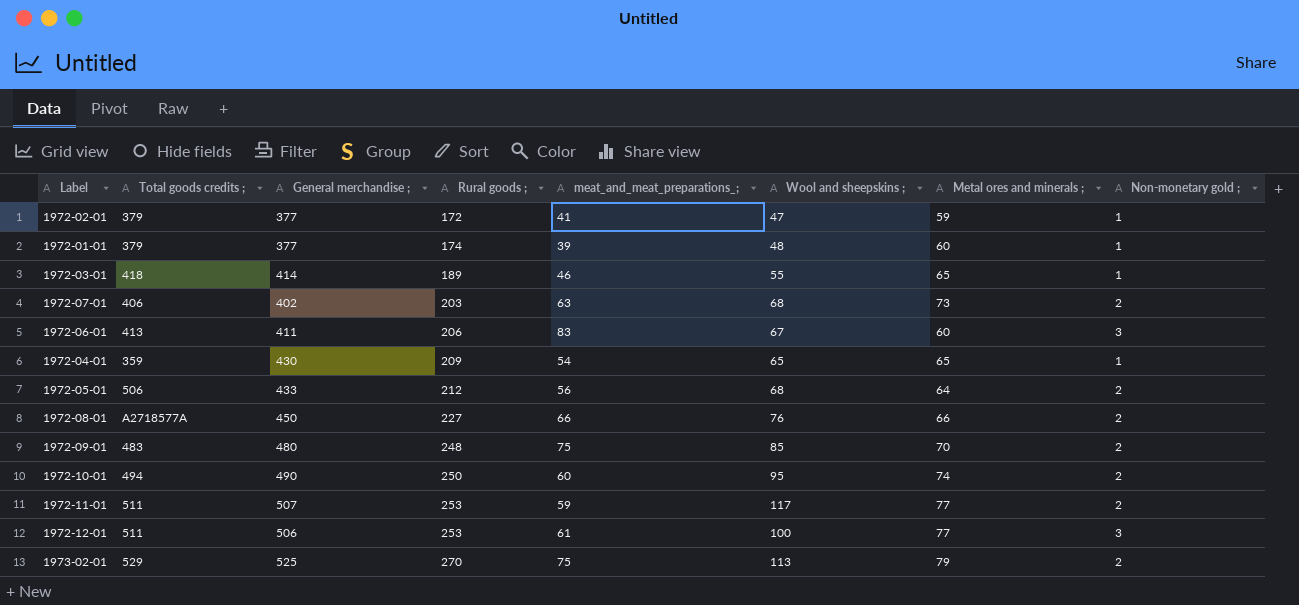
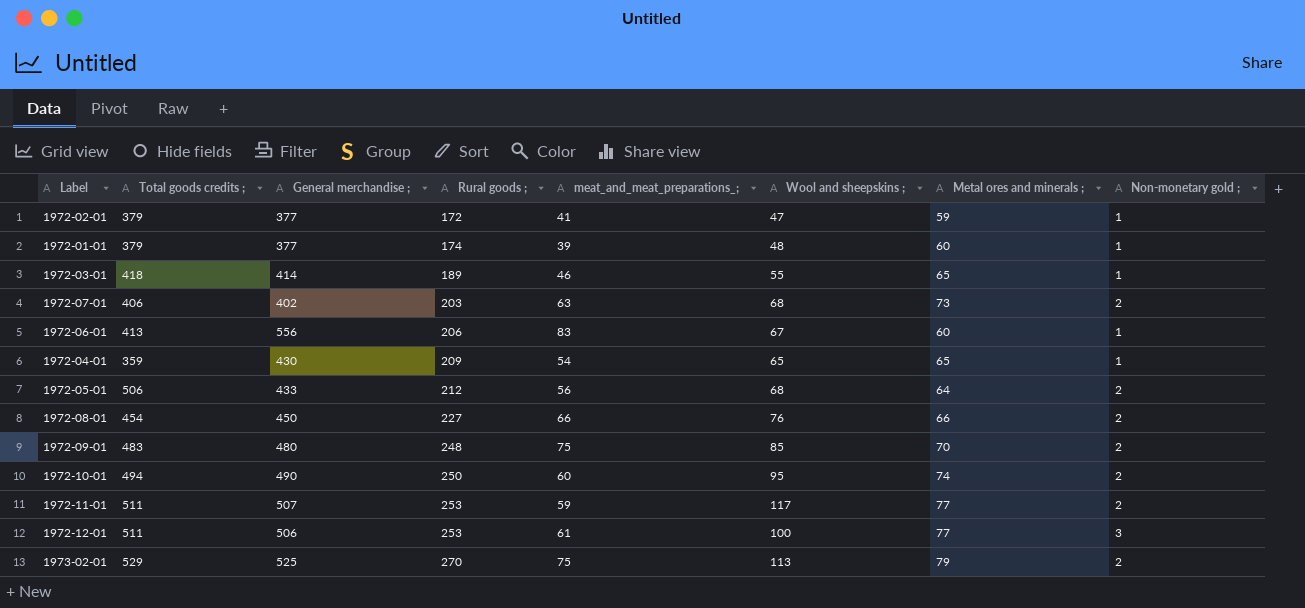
1972-06-01 | General merchandise ;: 411 -> 556
1972-06-01 | Non-monetary gold ;: 3 -> 1
1972-08-01 | Total goods credits ;: A2718577A -> 454

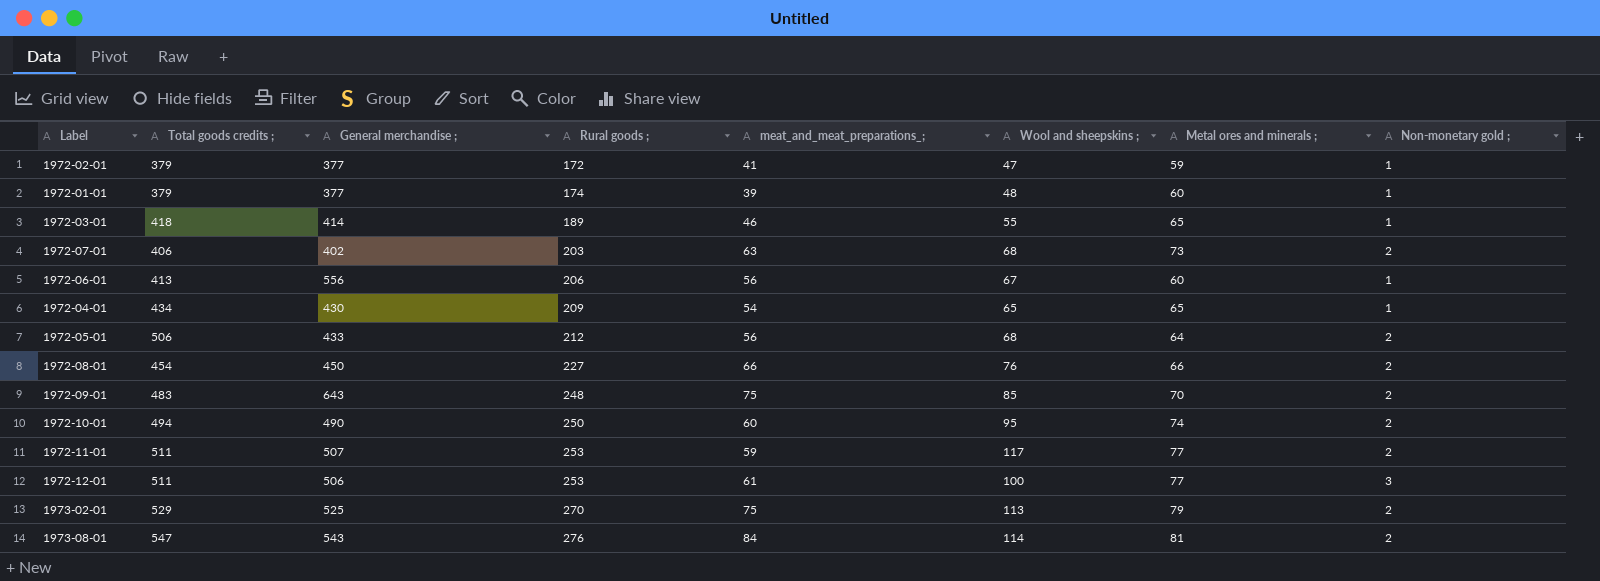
1972-06-01 | meat_and_meat_preparations_;: 83 -> 56
1972-04-01 | Total goods credits ;: 359 -> 434
1972-09-01 | General merchandise ;: 480 -> 643
row 1973-08-01: none -> 547 | 543 | 276 | 84 | 114 | 81 | 2

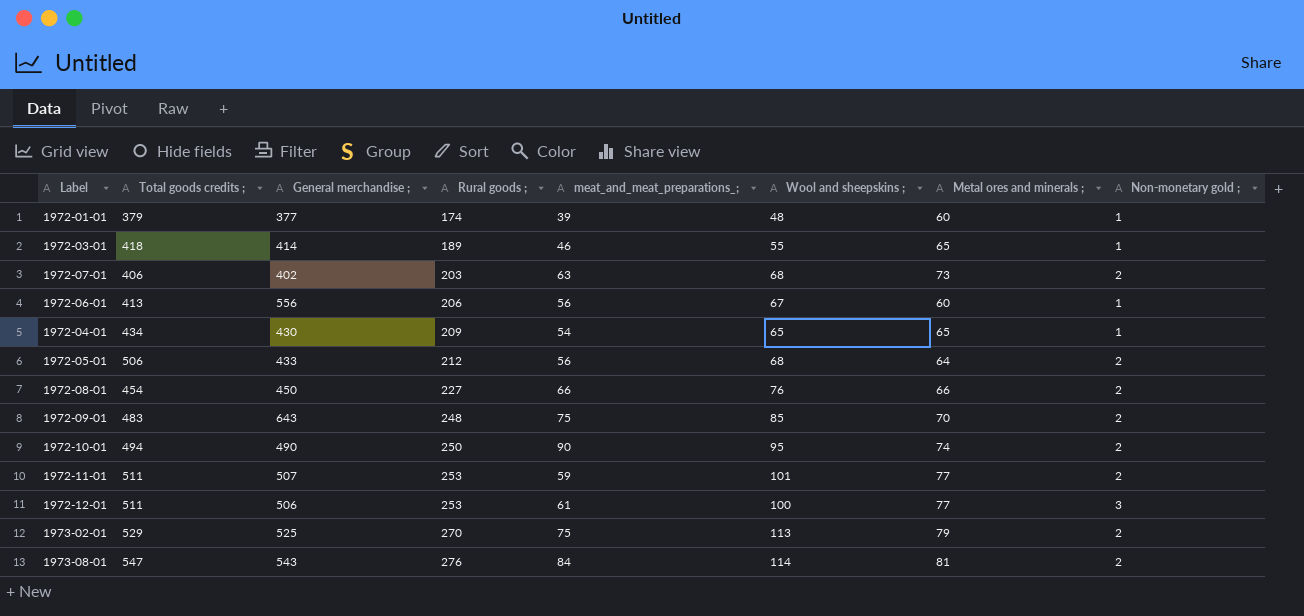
row 1972-02-01: 379 | 377 | 172 | 41 | 47 | 59 | 1 -> none
1972-10-01 | meat_and_meat_preparations_;: 60 -> 90
1972-11-01 | Wool and sheepskins ;: 117 -> 101

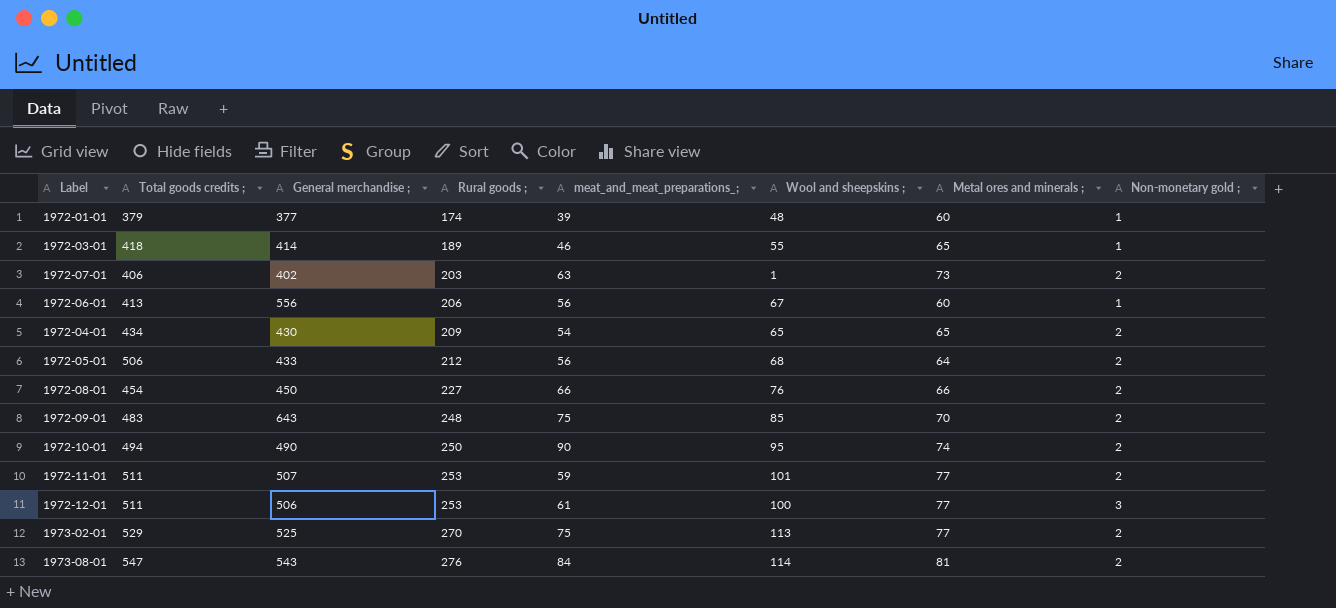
1972-07-01 | Wool and sheepskins ;: 68 -> 1
1972-04-01 | Non-monetary gold ;: 1 -> 2
1973-02-01 | Metal ores and minerals ;: 79 -> 77

